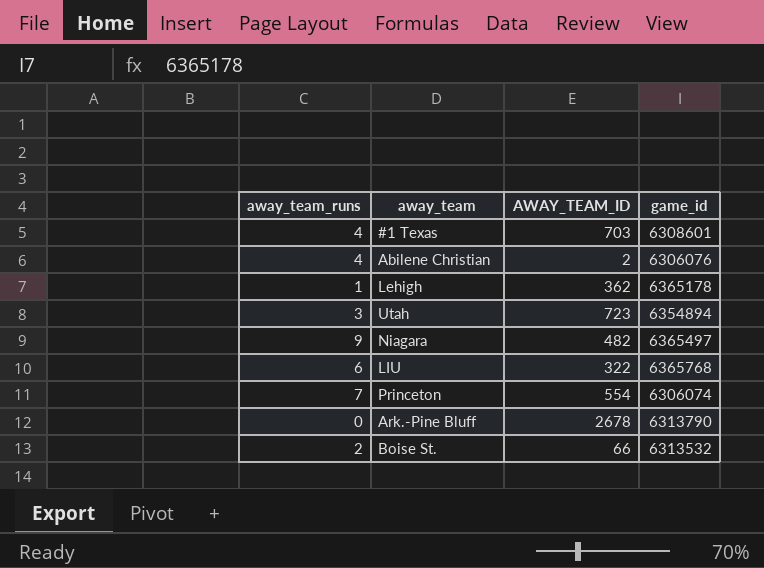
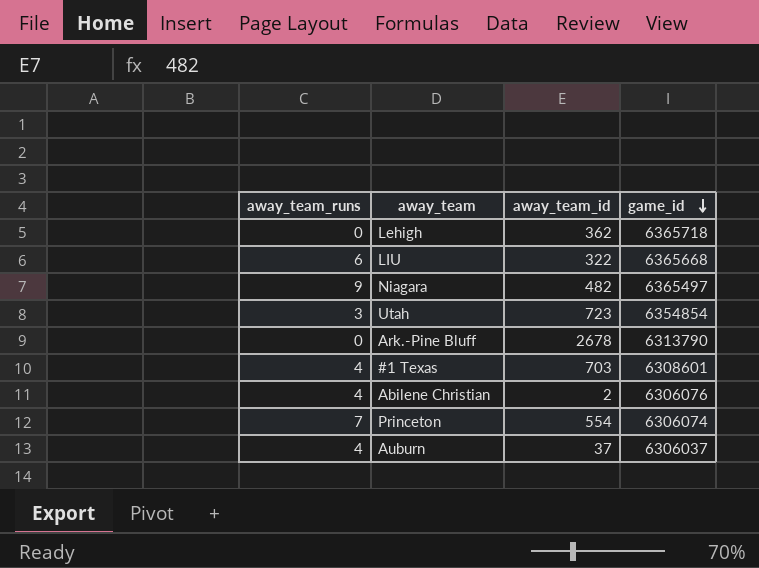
row order: none -> game_id descending
column name: AWAY_TEAM_ID -> away_team_id
row Boise St.: 2 | 66 | 6313532 -> none
Lehigh | away_team_runs: 1 -> 0
Lehigh | game_id: 6365178 -> 6365718
LIU | game_id: 6365768 -> 6365668
Utah | game_id: 6354894 -> 6354854
row Auburn: none -> 4 | 37 | 6306037

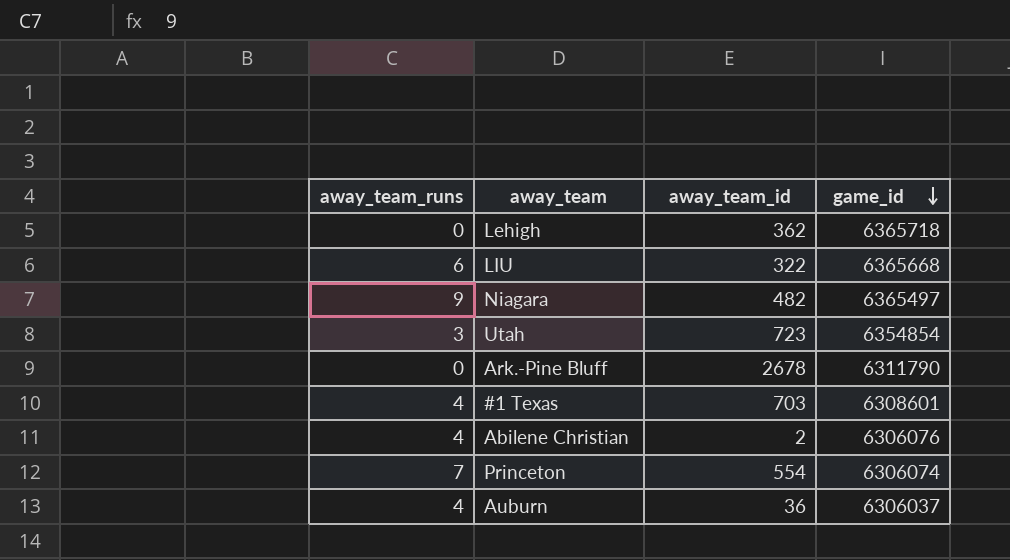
Ark.-Pine Bluff | game_id: 6313790 -> 6311790
Auburn | away_team_id: 37 -> 36

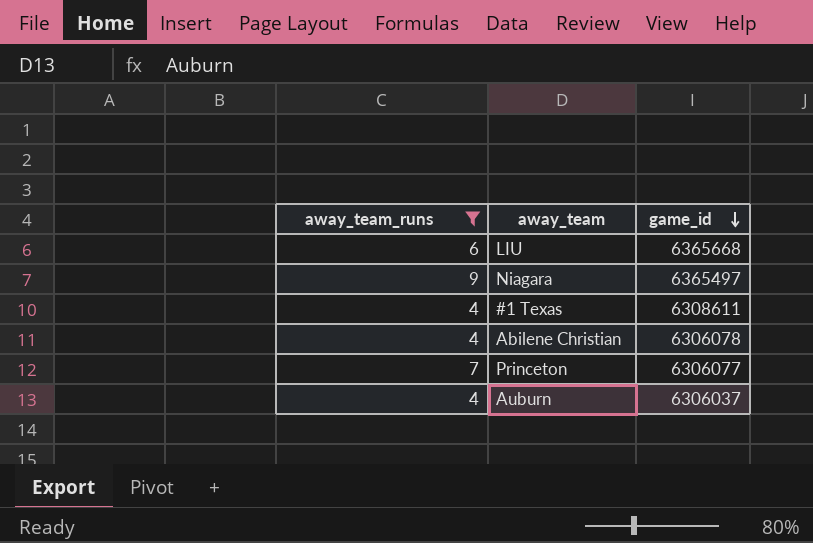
filter: none -> away_team_runs >= 4
column away_team_id | position: 3 -> none
#1 Texas | game_id: 6308601 -> 6308611
Abilene Christian | game_id: 6306076 -> 6306078
Princeton | game_id: 6306074 -> 6306077

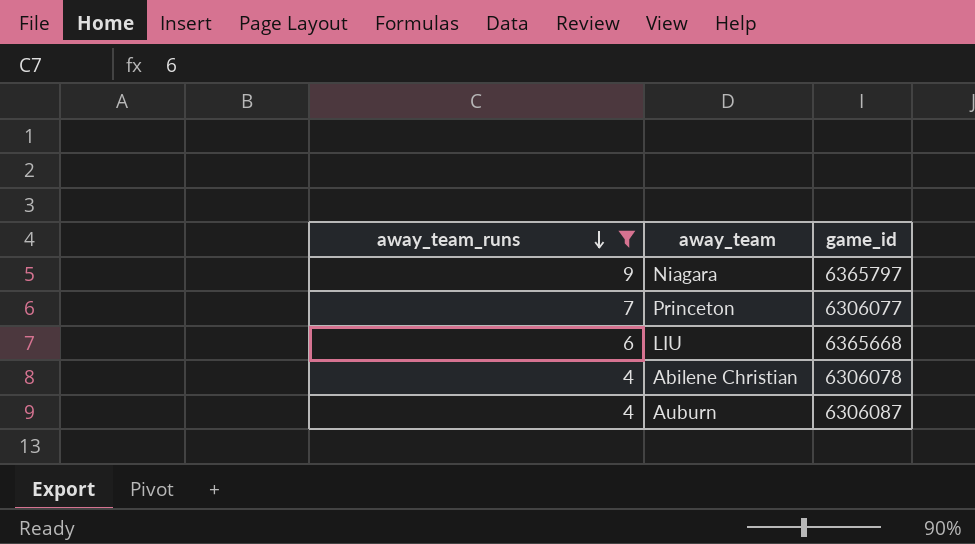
row order: game_id descending -> away_team_runs descending
row #1 Texas: 4 | 6308611 -> none
Niagara | game_id: 6365497 -> 6365797
Auburn | game_id: 6306037 -> 6306087

